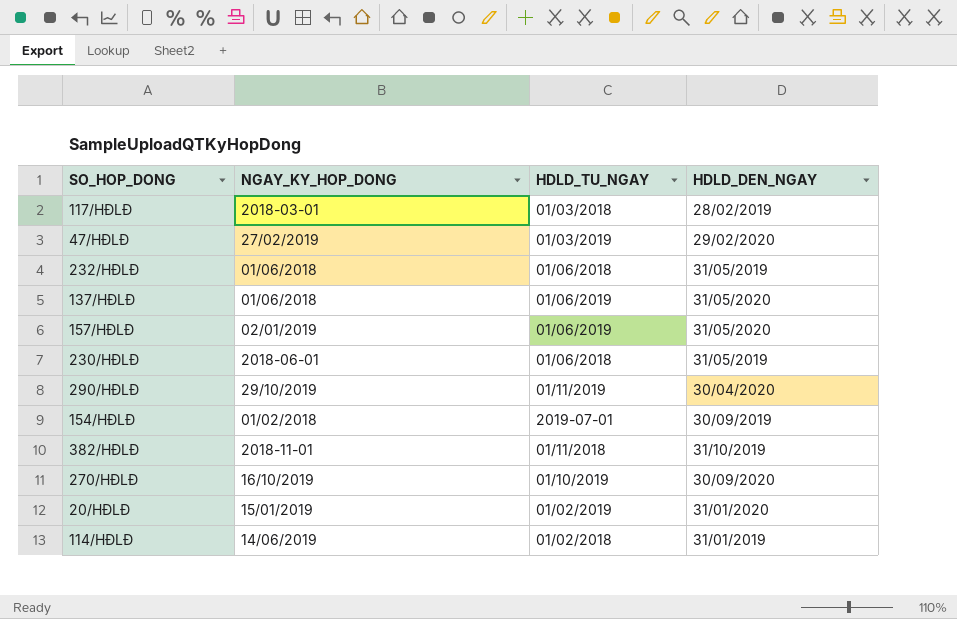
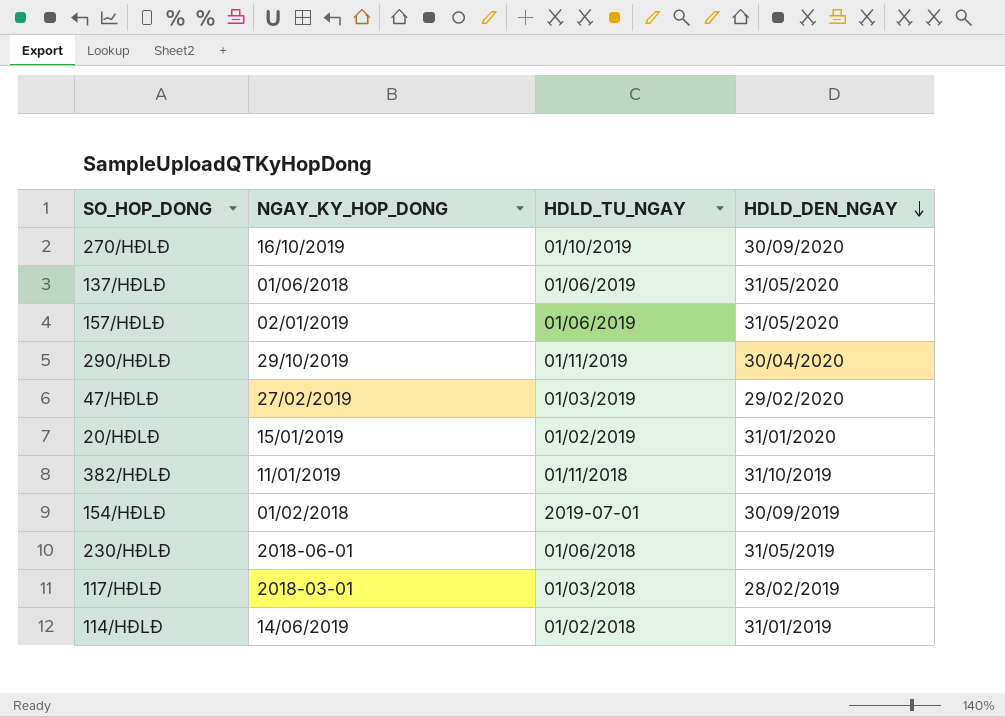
row order: none -> HDLD_DEN_NGAY descending
row 232/HĐLĐ: 01/06/2018 | 01/06/2018 | 31/05/2019 -> none
382/HĐLĐ | NGAY_KY_HOP_DONG: 2018-11-01 -> 11/01/2019

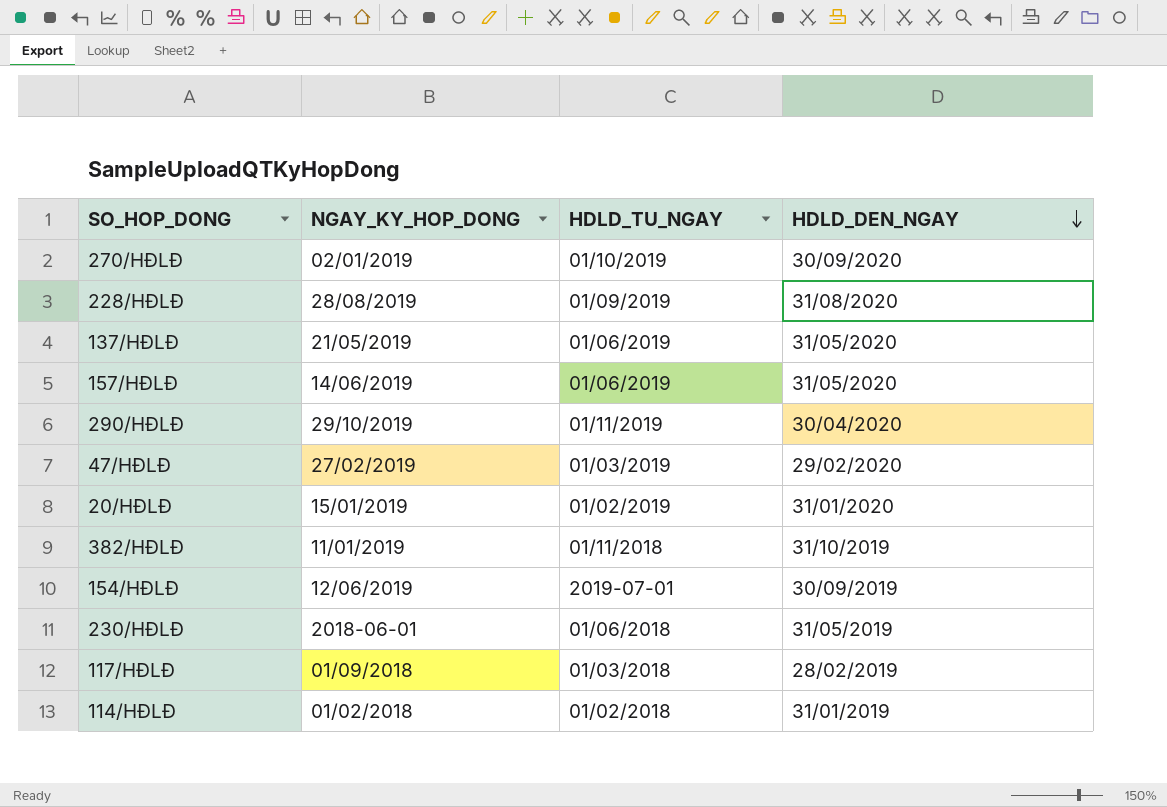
270/HĐLĐ | NGAY_KY_HOP_DONG: 16/10/2019 -> 02/01/2019
row 228/HĐLĐ: none -> 28/08/2019 | 01/09/2019 | 31/08/2020
137/HĐLĐ | NGAY_KY_HOP_DONG: 01/06/2018 -> 21/05/2019
157/HĐLĐ | NGAY_KY_HOP_DONG: 02/01/2019 -> 14/06/2019
154/HĐLĐ | NGAY_KY_HOP_DONG: 01/02/2018 -> 12/06/2019
117/HĐLĐ | NGAY_KY_HOP_DONG: 2018-03-01 -> 01/09/2018
114/HĐLĐ | NGAY_KY_HOP_DONG: 14/06/2019 -> 01/02/2018

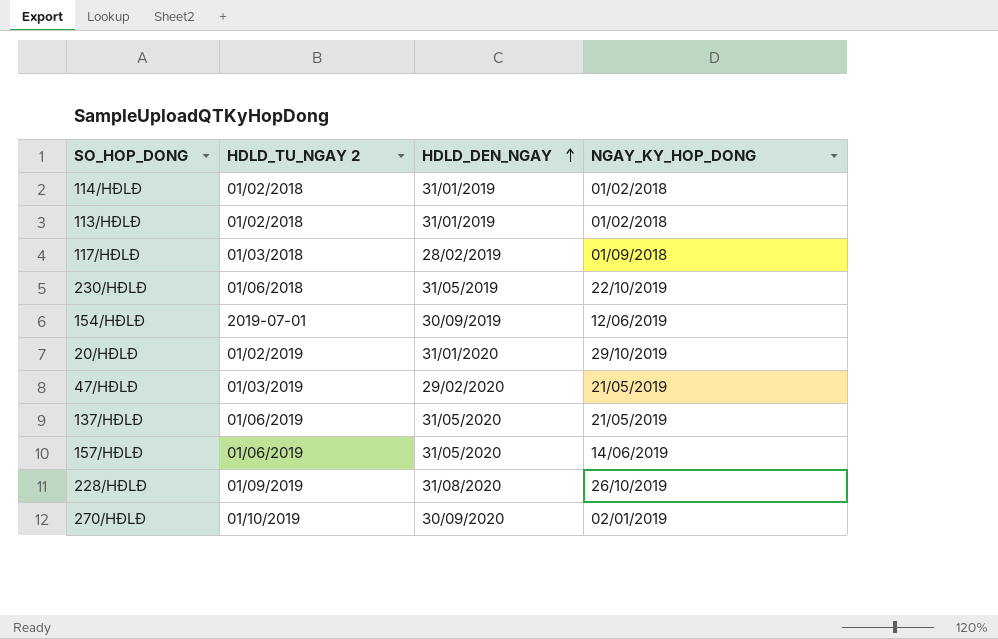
row order: HDLD_DEN_NGAY descending -> HDLD_DEN_NGAY ascending
column name: HDLD_TU_NGAY -> HDLD_TU_NGAY 2
column NGAY_KY_HOP_DONG | position: 2 -> 4
row 290/HĐLĐ: 29/10/2019 | 01/11/2019 | 30/04/2020 -> none
row 382/HĐLĐ: 11/01/2019 | 01/11/2018 | 31/10/2019 -> none
row 113/HĐLĐ: none -> 01/02/2018 | 31/01/2019 | 01/02/2018
230/HĐLĐ | NGAY_KY_HOP_DONG: 2018-06-01 -> 22/10/2019
20/HĐLĐ | NGAY_KY_HOP_DONG: 15/01/2019 -> 29/10/2019
47/HĐLĐ | NGAY_KY_HOP_DONG: 27/02/2019 -> 21/05/2019
228/HĐLĐ | NGAY_KY_HOP_DONG: 28/08/2019 -> 26/10/2019

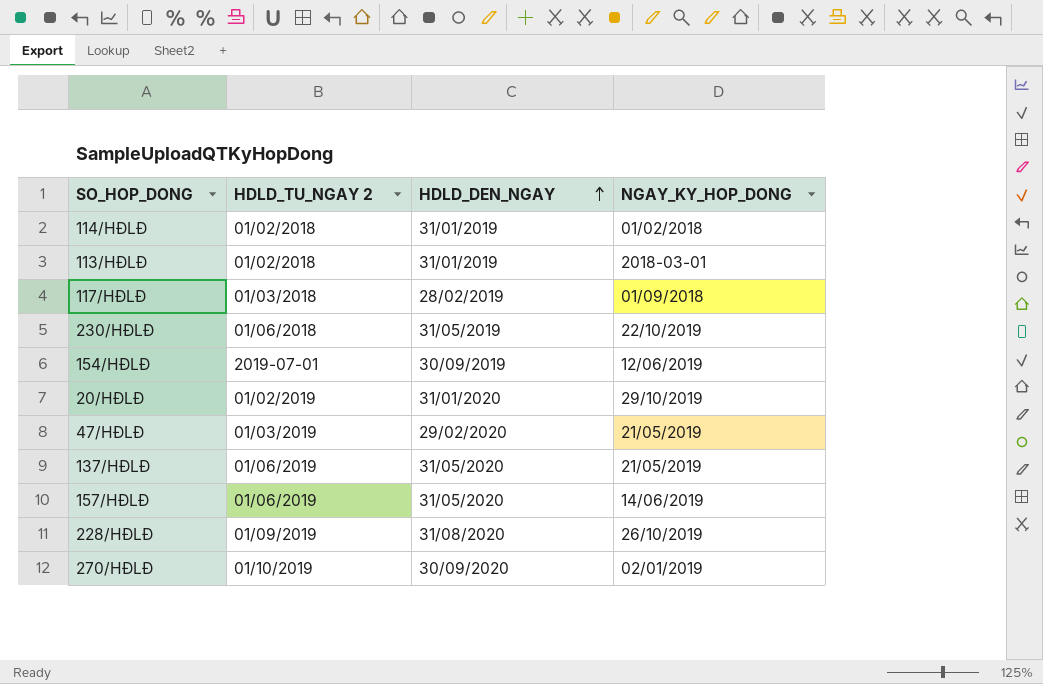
113/HĐLĐ | NGAY_KY_HOP_DONG: 01/02/2018 -> 2018-03-01

